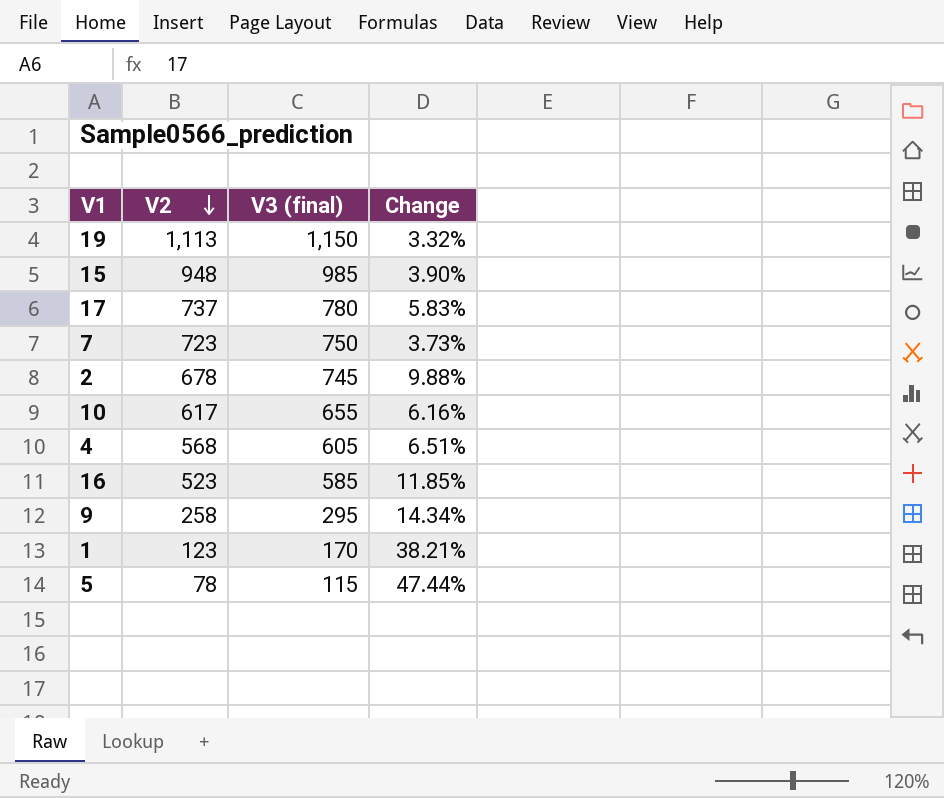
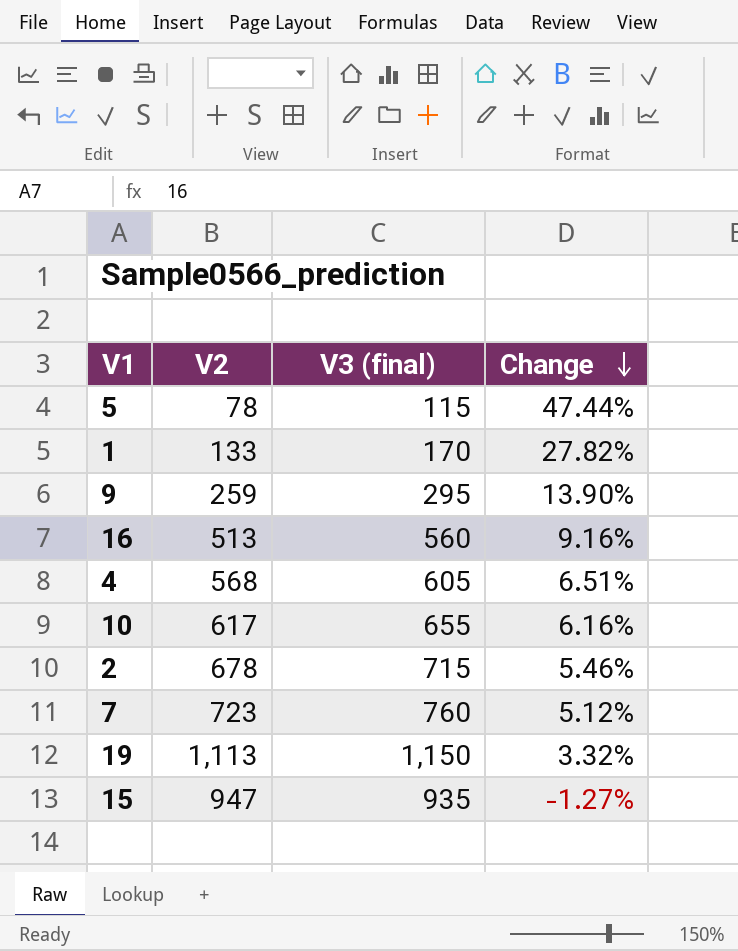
row order: V2 descending -> Change descending
row 17: 737 | 780 | 5.83% -> none
1 | V2: 123 -> 133
1 | Change: 38.21% -> 27.82%
9 | V2: 258 -> 259
9 | Change: 14.34% -> 13.90%
16 | V2: 523 -> 513
16 | V3 (final): 585 -> 560
16 | Change: 11.85% -> 9.16%
2 | V3 (final): 745 -> 715
2 | Change: 9.88% -> 5.46%
7 | V3 (final): 750 -> 760
7 | Change: 3.73% -> 5.12%
15 | V2: 948 -> 947
15 | V3 (final): 985 -> 935
15 | Change: 3.90% -> -1.27%

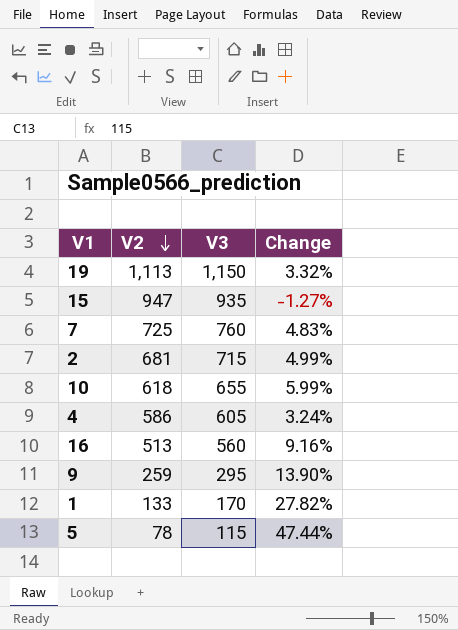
row order: Change descending -> V2 descending
column name: V3 (final) -> V3
7 | V2: 723 -> 725
7 | Change: 5.12% -> 4.83%
2 | V2: 678 -> 681
2 | Change: 5.46% -> 4.99%
10 | V2: 617 -> 618
10 | Change: 6.16% -> 5.99%
4 | V2: 568 -> 586
4 | Change: 6.51% -> 3.24%

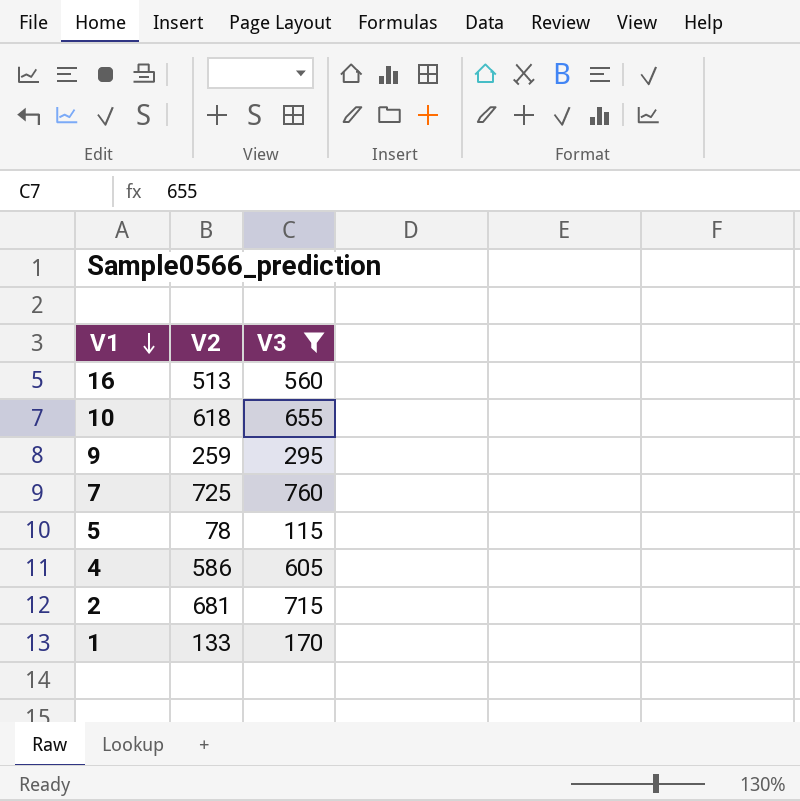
filter: none -> V3 <= 760
row order: V2 descending -> V1 descending
column Change | formula: ([V3] - [V2]) / [V2] -> none

